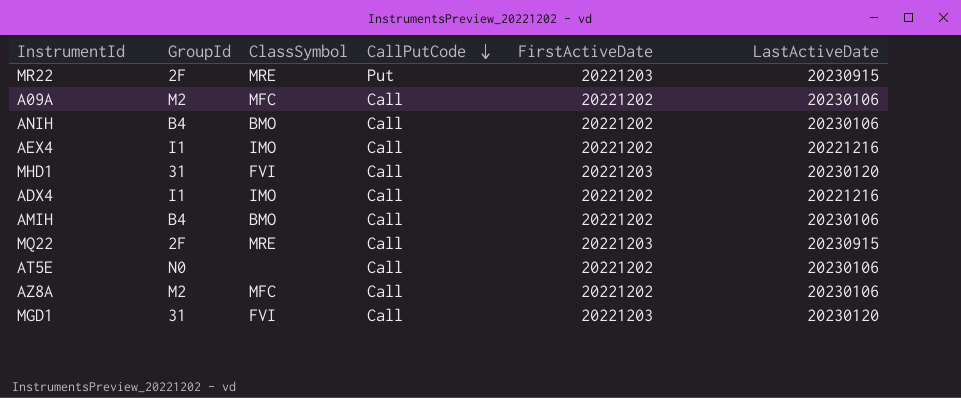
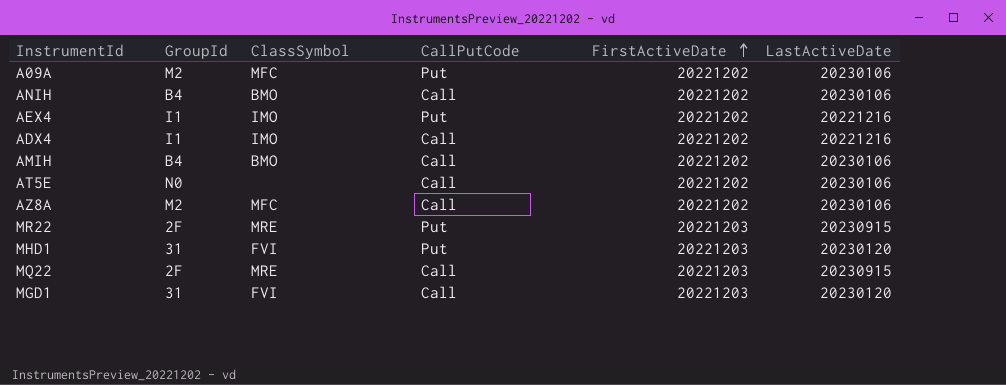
row order: CallPutCode descending -> FirstActiveDate ascending
A09A | CallPutCode: Call -> Put
AEX4 | CallPutCode: Call -> Put
MHD1 | CallPutCode: Call -> Put

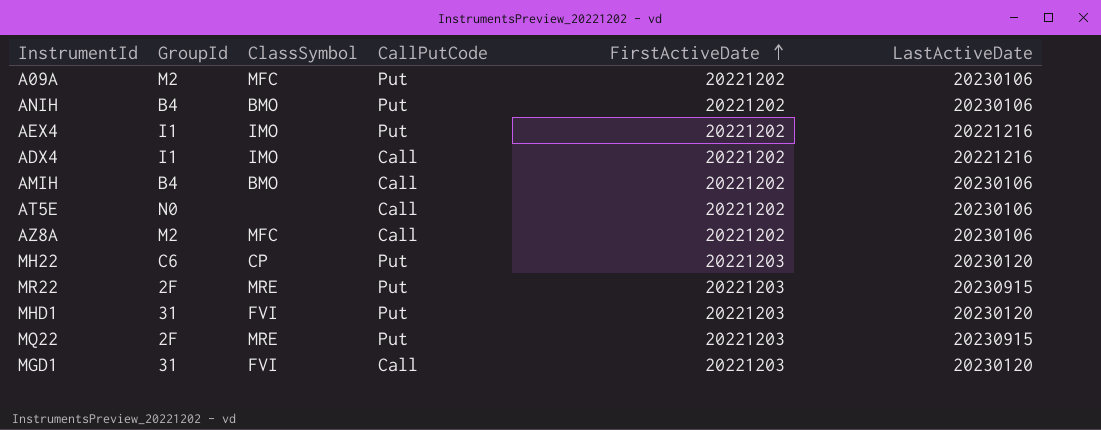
ANIH | CallPutCode: Call -> Put
row MH22: none -> C6 | CP | Put | 20221203 | 20230120
MQ22 | CallPutCode: Call -> Put

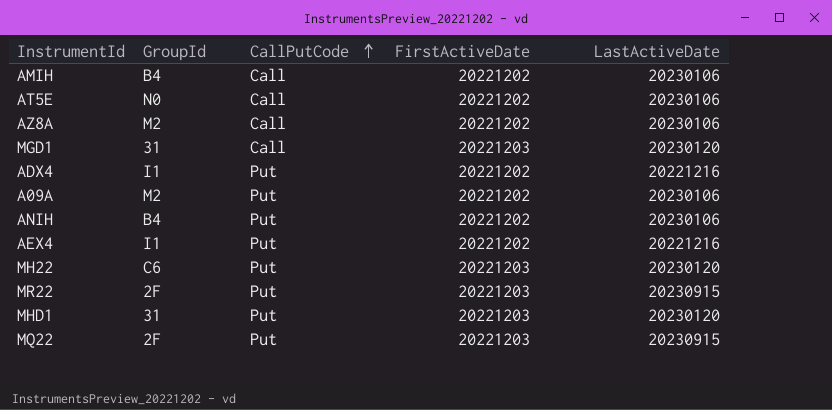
row order: FirstActiveDate ascending -> CallPutCode ascending
column ClassSymbol | position: 3 -> none
ADX4 | CallPutCode: Call -> Put

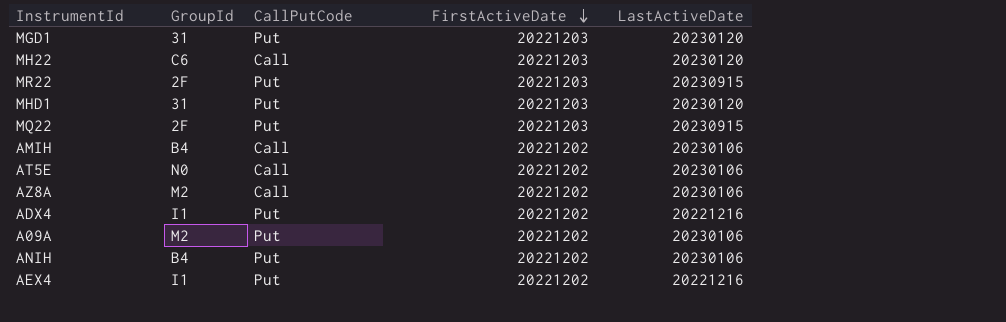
row order: CallPutCode ascending -> FirstActiveDate descending
MGD1 | CallPutCode: Call -> Put
MH22 | CallPutCode: Put -> Call

